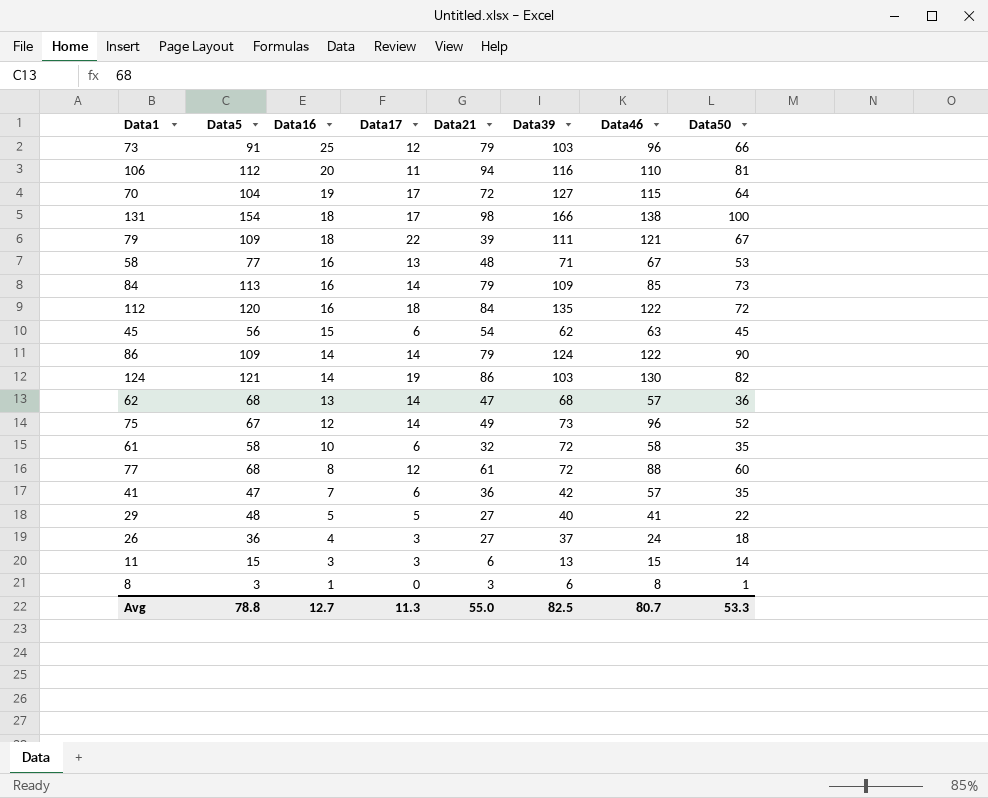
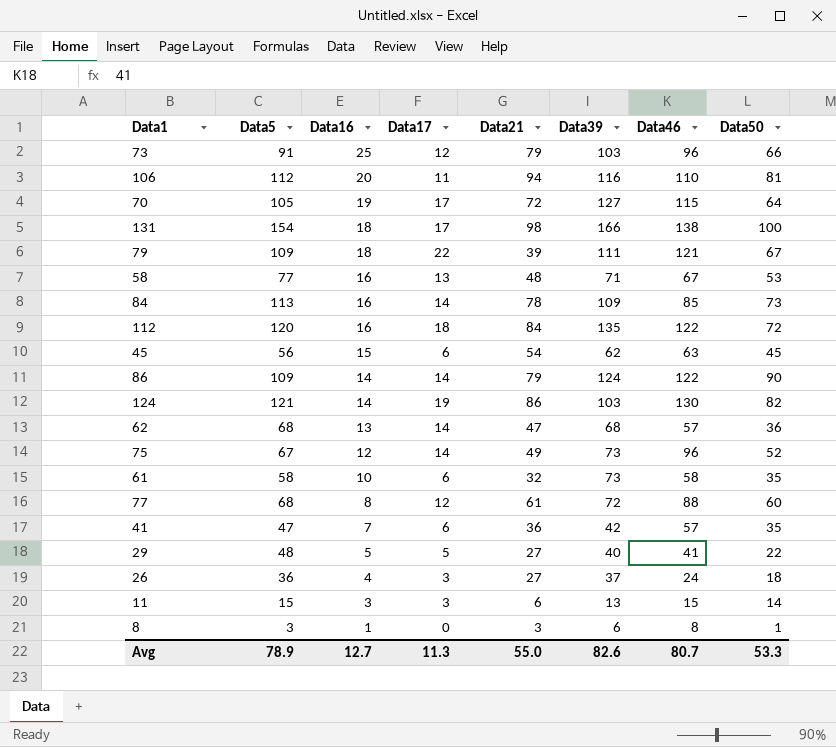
70 | Data5: 104 -> 105
84 | Data21: 79 -> 78
61 | Data39: 72 -> 73
Avg | Data5: 78.8 -> 78.9
Avg | Data39: 82.5 -> 82.6

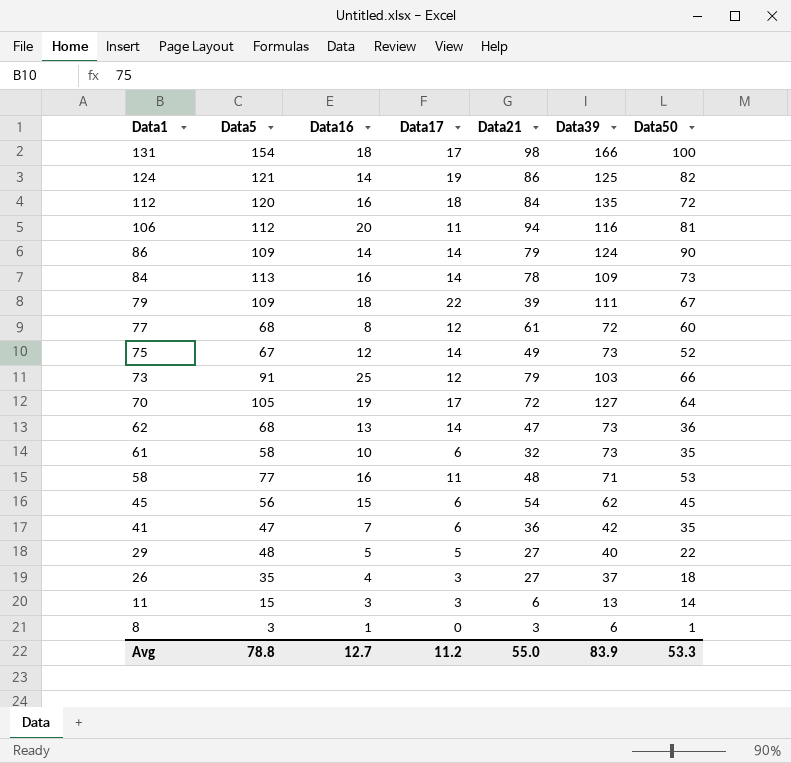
row order: Data16 descending -> Data1 descending
column Data46 | position: 7 -> none
124 | Data39: 103 -> 125
62 | Data39: 68 -> 73
58 | Data17: 13 -> 11
26 | Data5: 36 -> 35
Avg | Data5: 78.9 -> 78.8
Avg | Data17: 11.3 -> 11.2
Avg | Data39: 82.6 -> 83.9

